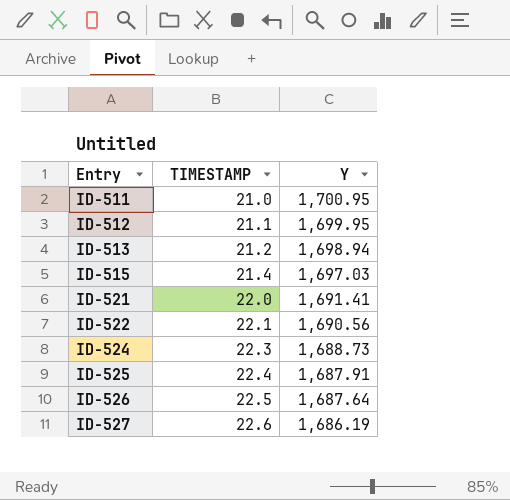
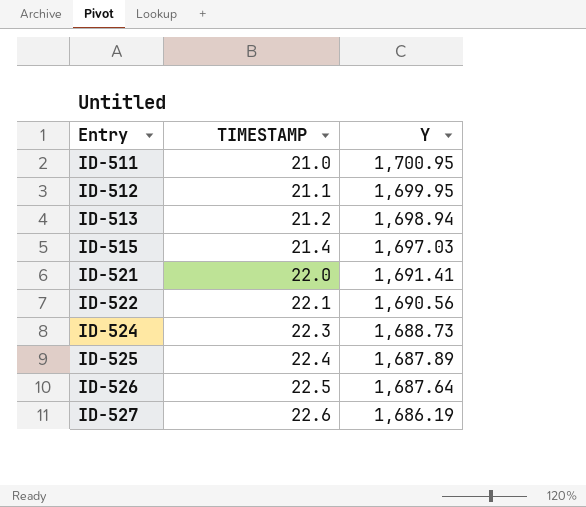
ID-525 | Y: 1,687.91 -> 1,687.89

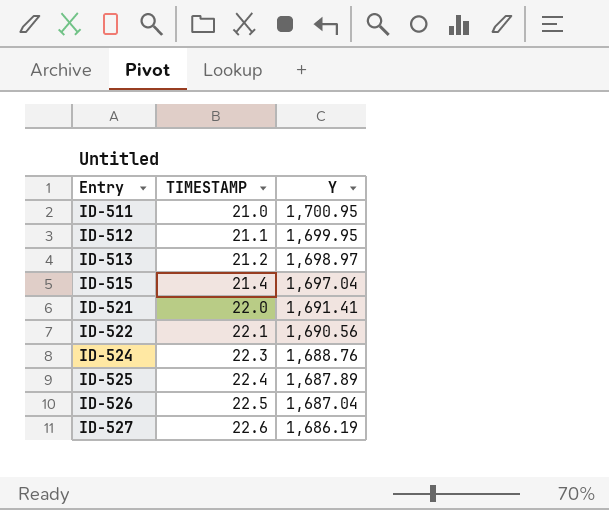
ID-513 | Y: 1,698.94 -> 1,698.97
ID-515 | Y: 1,697.03 -> 1,697.04
ID-524 | Y: 1,688.73 -> 1,688.76
ID-526 | Y: 1,687.64 -> 1,687.04

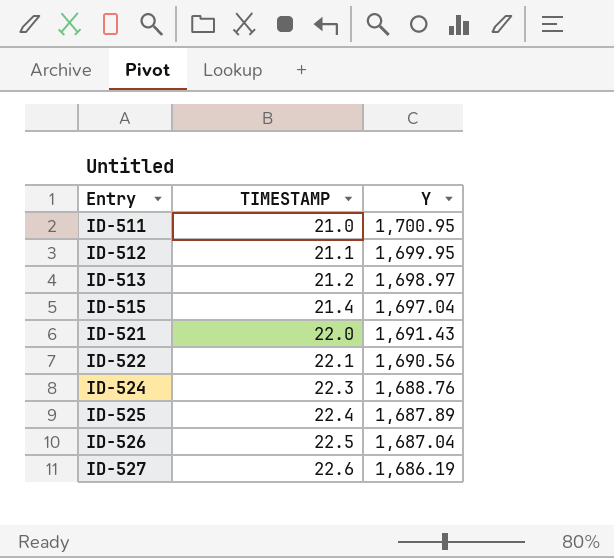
ID-521 | Y: 1,691.41 -> 1,691.43

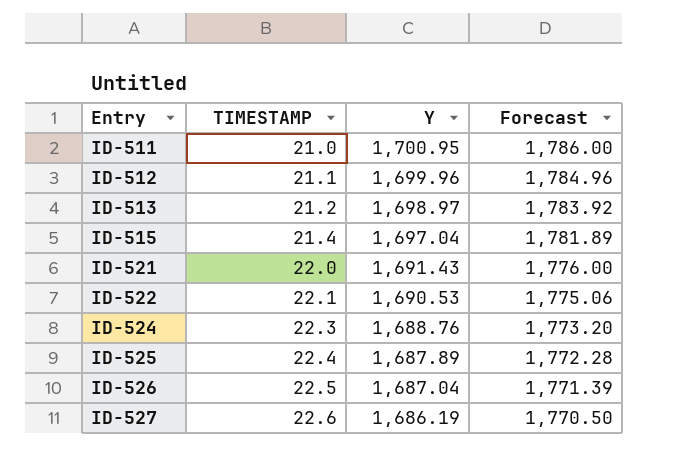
column Forecast | formula: none -> [Y] * 1.05
ID-512 | Y: 1,699.95 -> 1,699.96
ID-522 | Y: 1,690.56 -> 1,690.53

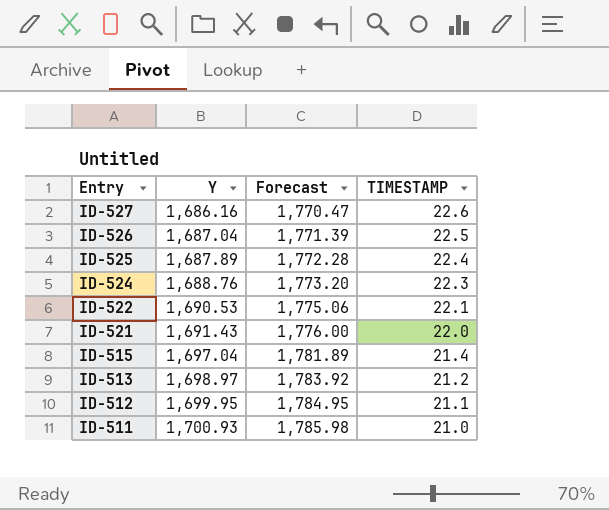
row order: Entry ascending -> Entry descending
column TIMESTAMP | position: 2 -> 4
ID-527 | Y: 1,686.19 -> 1,686.16
ID-527 | Forecast: 1,770.50 -> 1,770.47
ID-512 | Y: 1,699.96 -> 1,699.95
ID-512 | Forecast: 1,784.96 -> 1,784.95
ID-511 | Y: 1,700.95 -> 1,700.93
ID-511 | Forecast: 1,786.00 -> 1,785.98

